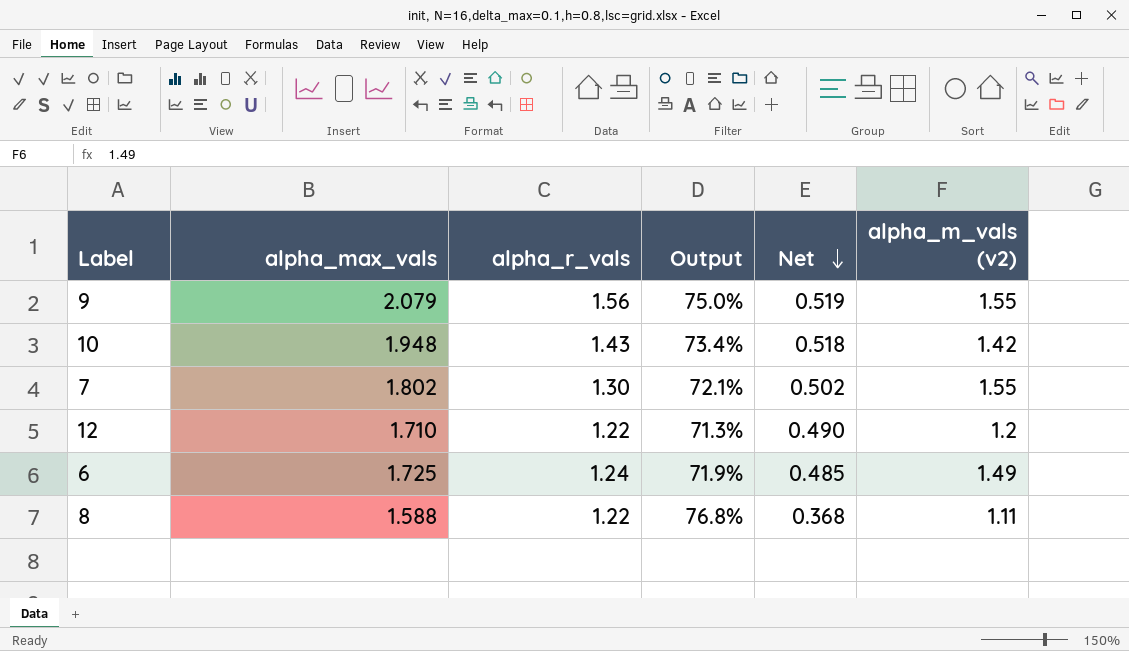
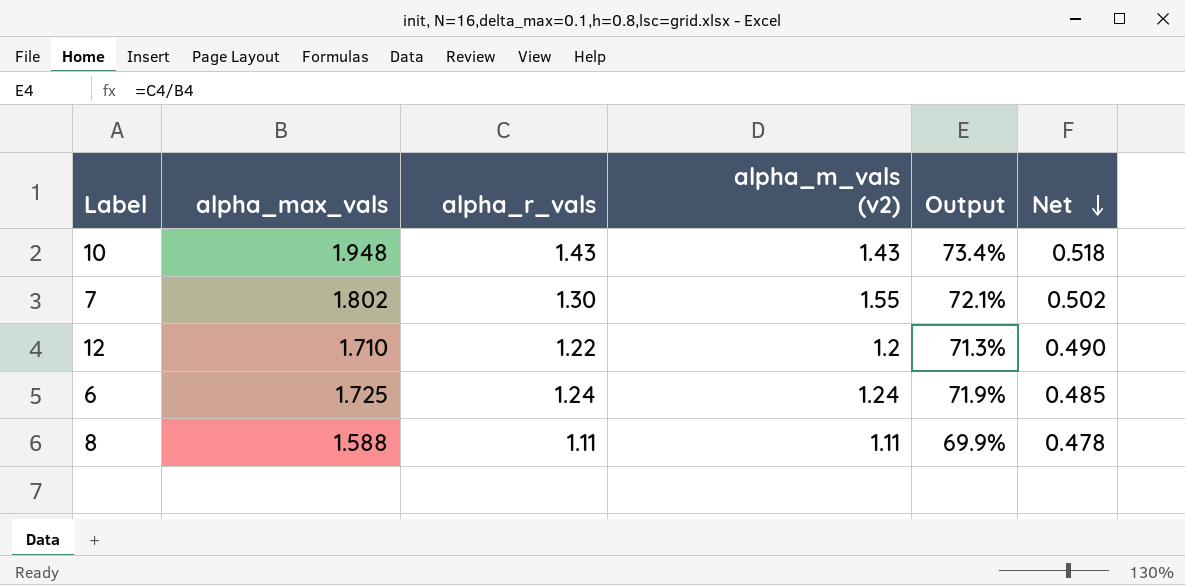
column alpha_m_vals (v2) | position: 6 -> 4
row 9: 2.079 | 1.56 | 75.0% | 0.519 | 1.55 -> none
10 | alpha_m_vals (v2): 1.42 -> 1.43
6 | alpha_m_vals (v2): 1.49 -> 1.24
8 | alpha_r_vals: 1.22 -> 1.11
8 | Output: 76.8% -> 69.9%
8 | Net: 0.368 -> 0.478

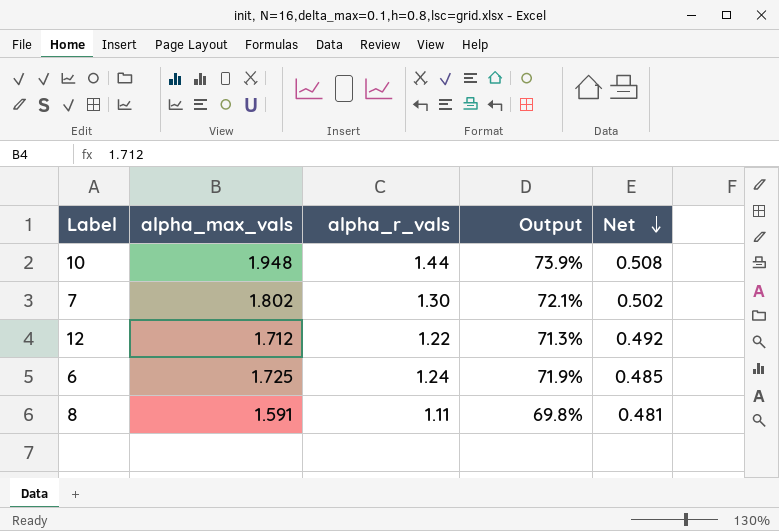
column alpha_m_vals (v2) | position: 4 -> none
10 | alpha_r_vals: 1.43 -> 1.44
10 | Output: 73.4% -> 73.9%
10 | Net: 0.518 -> 0.508
12 | alpha_max_vals: 1.710 -> 1.712
12 | Net: 0.490 -> 0.492
8 | alpha_max_vals: 1.588 -> 1.591
8 | Output: 69.9% -> 69.8%
8 | Net: 0.478 -> 0.481

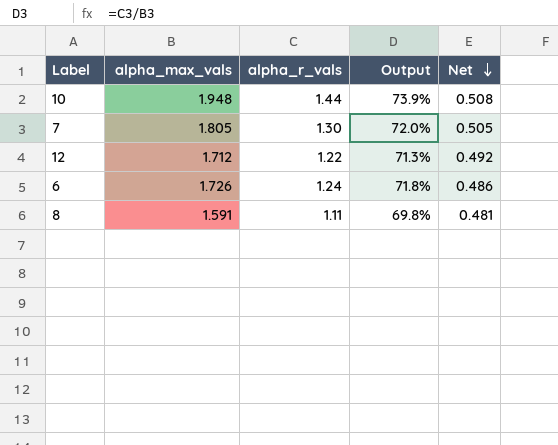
7 | alpha_max_vals: 1.802 -> 1.805
7 | Output: 72.1% -> 72.0%
7 | Net: 0.502 -> 0.505
6 | alpha_max_vals: 1.725 -> 1.726
6 | Output: 71.9% -> 71.8%
6 | Net: 0.485 -> 0.486

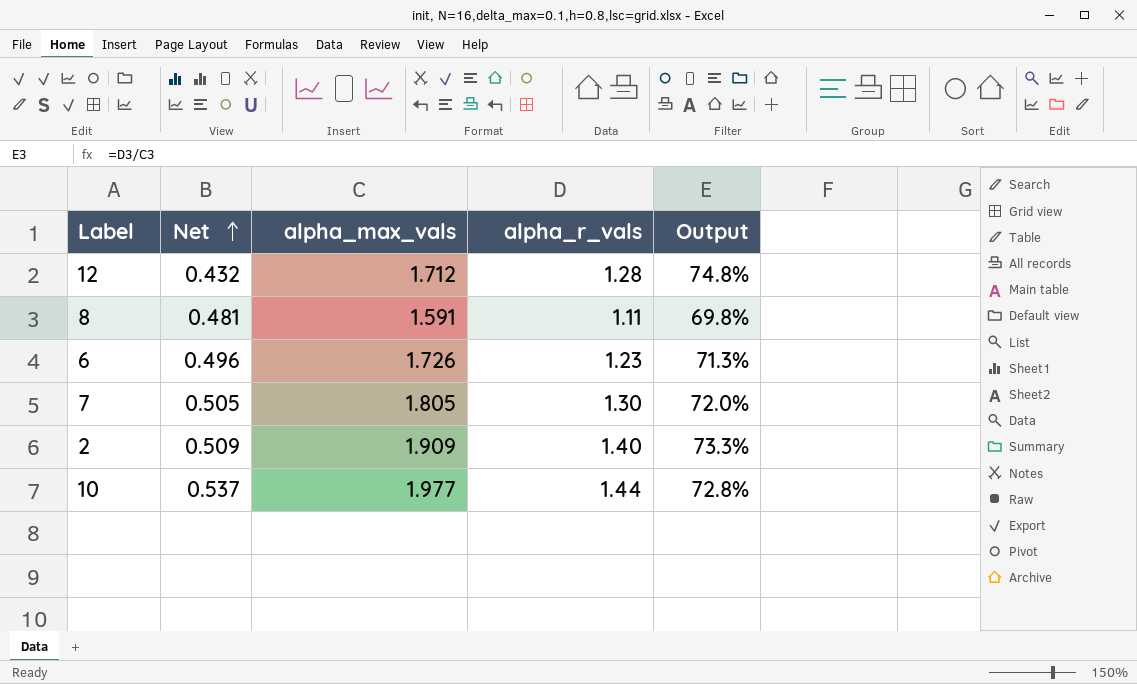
row order: Net descending -> Net ascending
column Net | position: 5 -> 2
12 | Net: 0.492 -> 0.432
12 | alpha_r_vals: 1.22 -> 1.28
12 | Output: 71.3% -> 74.8%
6 | Net: 0.486 -> 0.496
6 | alpha_r_vals: 1.24 -> 1.23
6 | Output: 71.8% -> 71.3%
row 2: none -> 0.509 | 1.909 | 1.40 | 73.3%
10 | Net: 0.508 -> 0.537
10 | alpha_max_vals: 1.948 -> 1.977
10 | Output: 73.9% -> 72.8%

